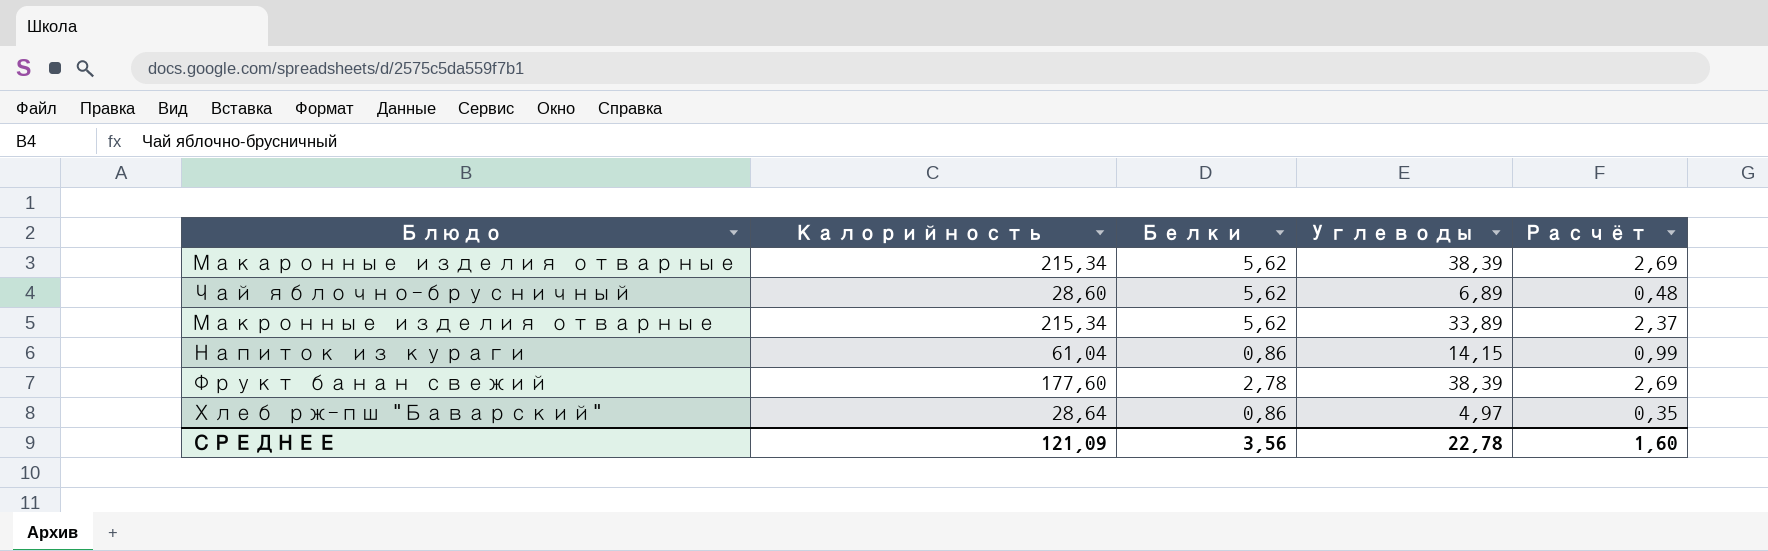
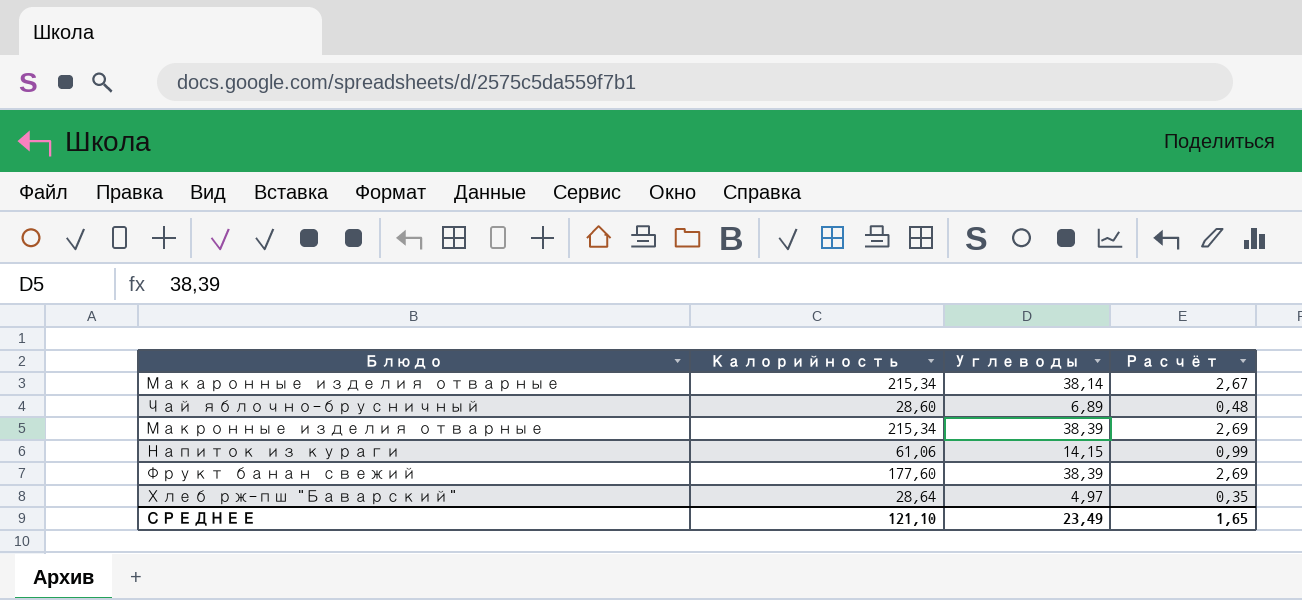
column Белки | position: 3 -> none
Макаронные изделия отварные | Углеводы: 38,39 -> 38,14
Макаронные изделия отварные | Расчёт: 2,69 -> 2,67
Макронные изделия отварные | Углеводы: 33,89 -> 38,39
Макронные изделия отварные | Расчёт: 2,37 -> 2,69
Напиток из кураги | Калорийность: 61,04 -> 61,06
СРЕДНЕЕ | Калорийность: 121,09 -> 121,10
СРЕДНЕЕ | Углеводы: 22,78 -> 23,49
СРЕДНЕЕ | Расчёт: 1,60 -> 1,65

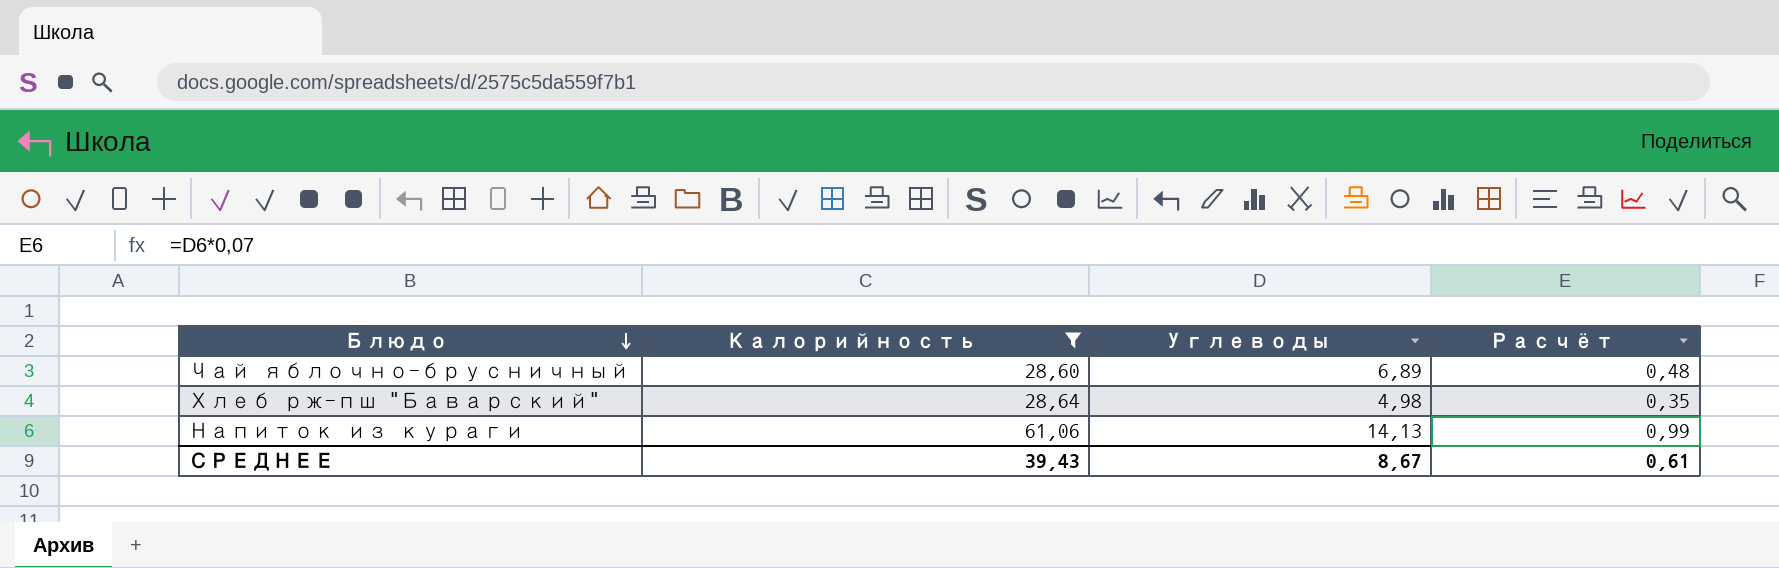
filter: none -> Калорийность <= 61,06
row order: none -> Блюдо descending
Хлеб рж-пш "Баварский" | Углеводы: 4,97 -> 4,98
Напиток из кураги | Углеводы: 14,15 -> 14,13
СРЕДНЕЕ | Калорийность: 121,10 -> 39,43
СРЕДНЕЕ | Углеводы: 23,49 -> 8,67
СРЕДНЕЕ | Расчёт: 1,65 -> 0,61

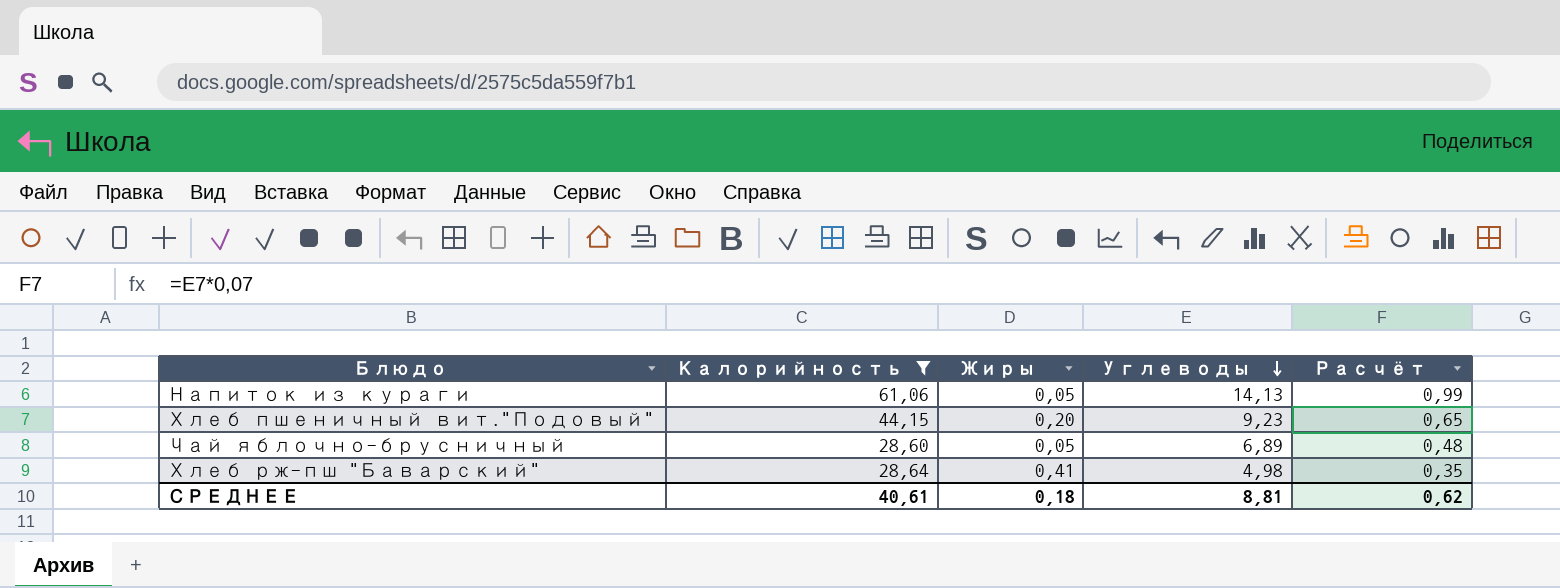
row order: Блюдо descending -> Углеводы descending
column Жиры | position: none -> 3
row Хлеб пшеничный вит."Подовый": none -> 44,15 | 0,20 | 9,23 | 0,65
СРЕДНЕЕ | Калорийность: 39,43 -> 40,61
СРЕДНЕЕ | Углеводы: 8,67 -> 8,81
СРЕДНЕЕ | Расчёт: 0,61 -> 0,62

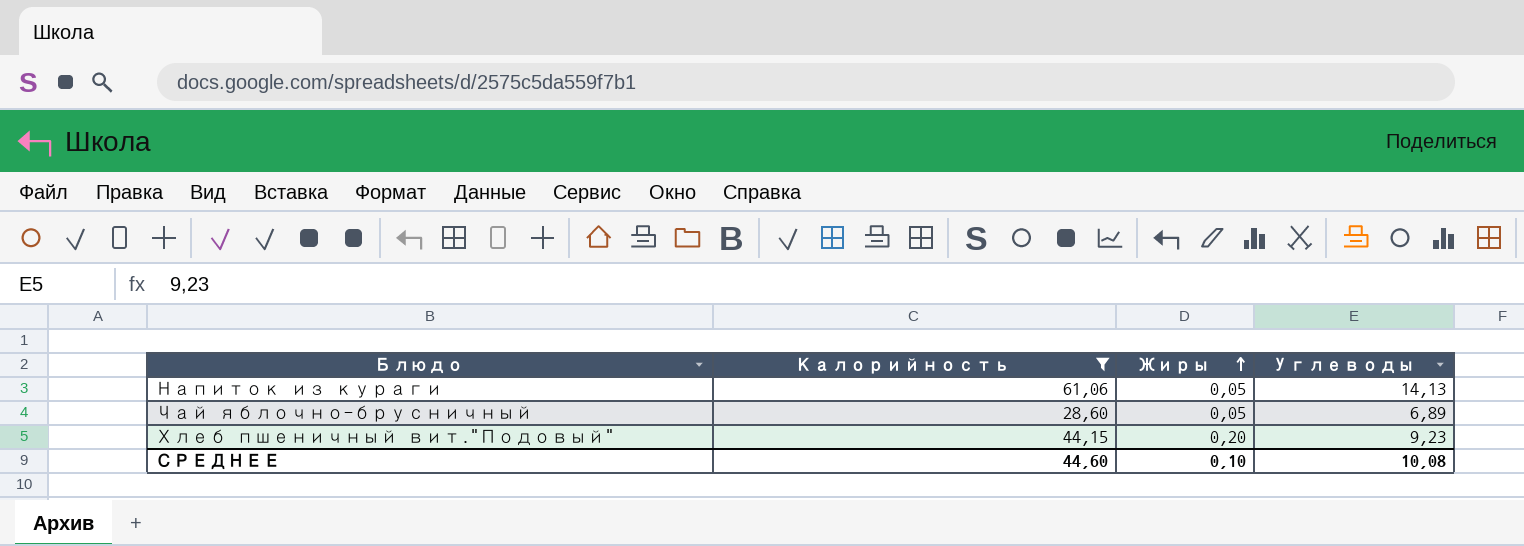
row order: Углеводы descending -> Жиры ascending
column Расчёт | formula: [Углеводы] * 0,07 -> none
row Хлеб рж-пш "Баварский": 28,64 | 0,41 | 4,98 | 0,35 -> none
СРЕДНЕЕ | Калорийность: 40,61 -> 44,60
СРЕДНЕЕ | Жиры: 0,18 -> 0,10
СРЕДНЕЕ | Углеводы: 8,81 -> 10,08

